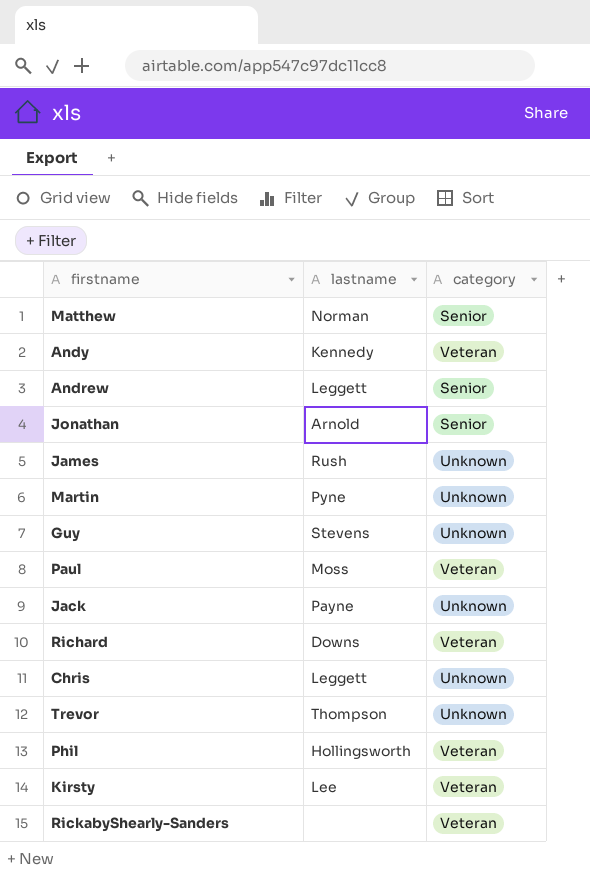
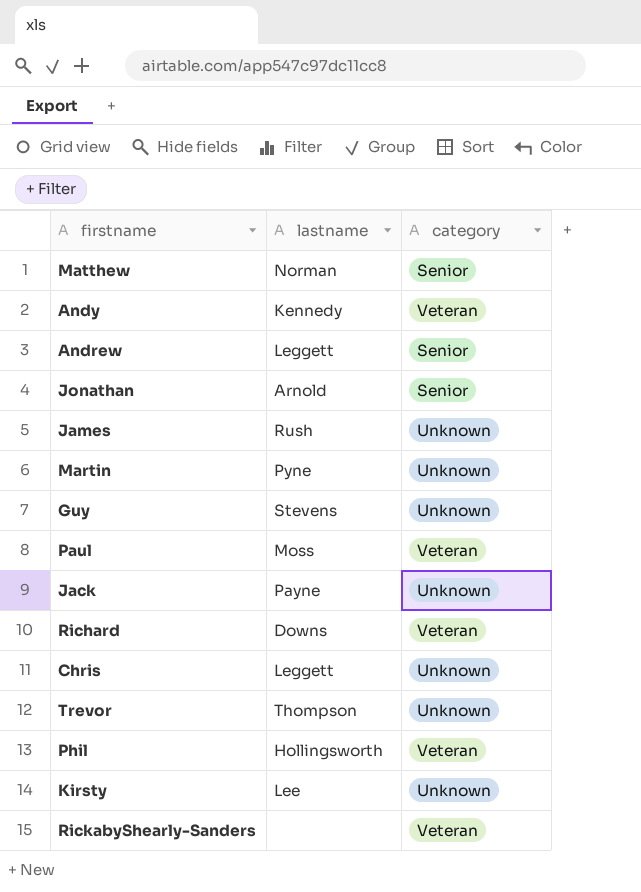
Kirsty | category: Veteran -> Unknown

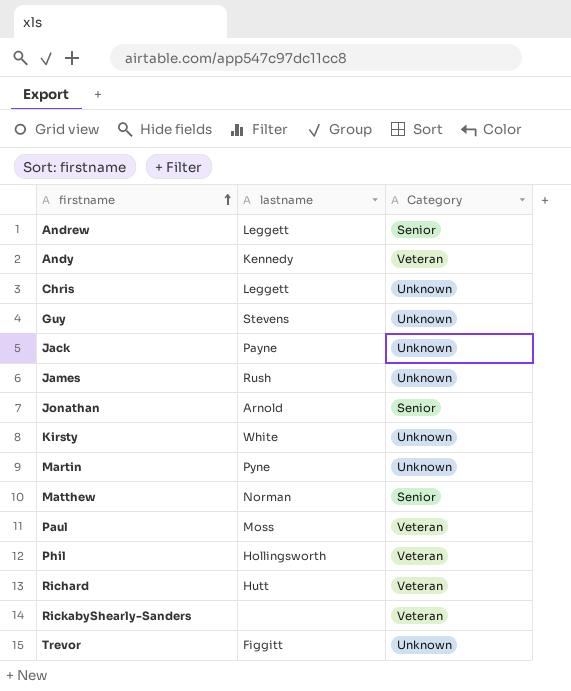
row order: none -> firstname ascending
column name: category -> Category
Kirsty | lastname: Lee -> White
Richard | lastname: Downs -> Hutt
Trevor | lastname: Thompson -> Figgitt

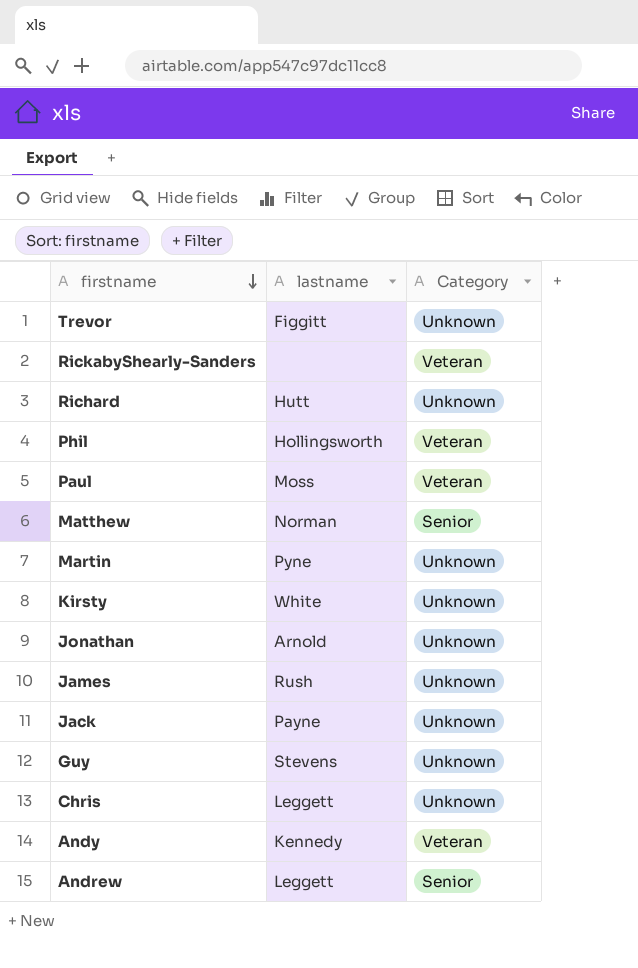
row order: firstname ascending -> firstname descending
Richard | Category: Veteran -> Unknown
Jonathan | Category: Senior -> Unknown

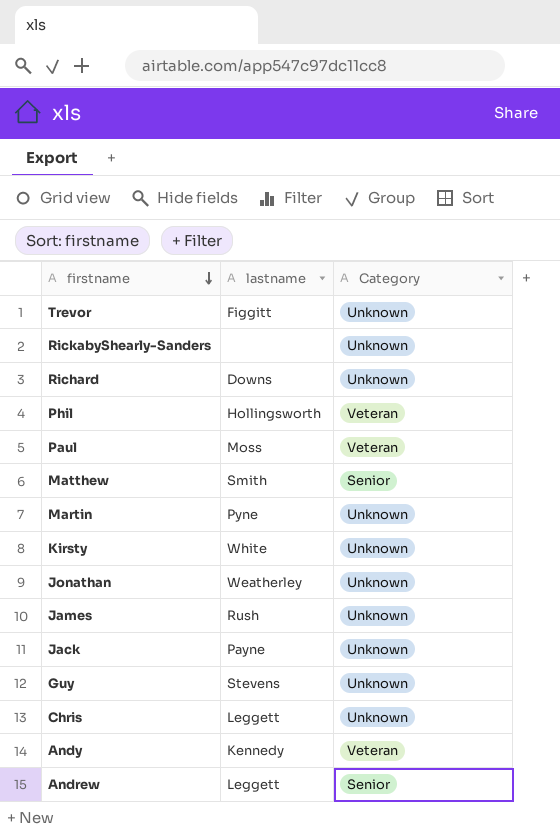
RickabyShearly-Sanders | Category: Veteran -> Unknown
Richard | lastname: Hutt -> Downs
Matthew | lastname: Norman -> Smith
Jonathan | lastname: Arnold -> Weatherley

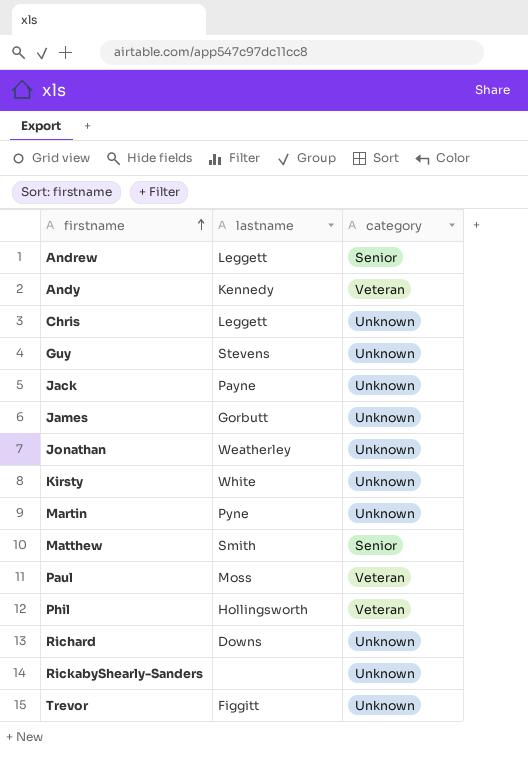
row order: firstname descending -> firstname ascending
column name: Category -> category
James | lastname: Rush -> Gorbutt

